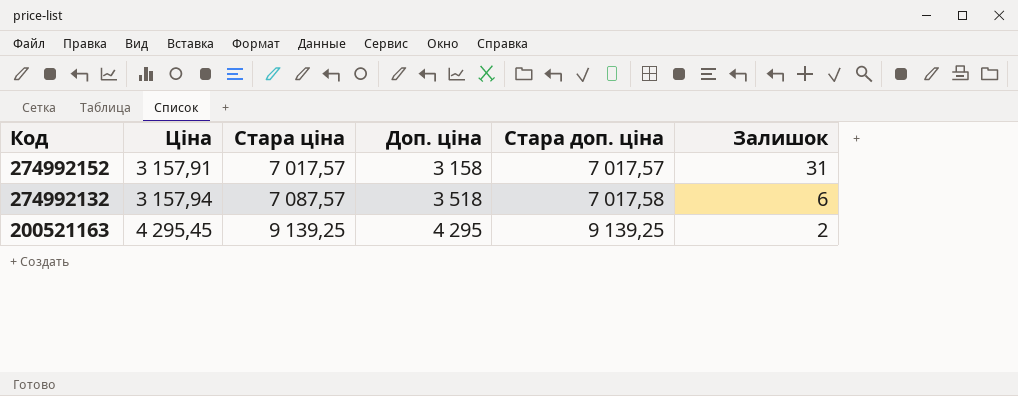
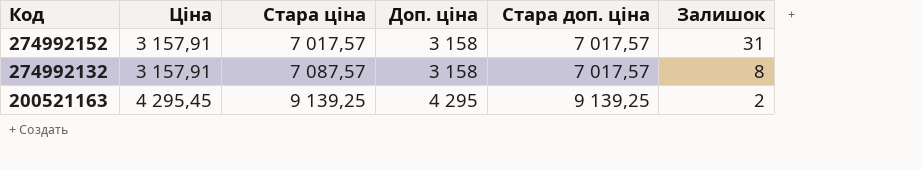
274992132 | Ціна: 3 157,94 -> 3 157,91
274992132 | Доп. ціна: 3 518 -> 3 158
274992132 | Стара доп. ціна: 7 017,58 -> 7 017,57
274992132 | Залишок: 6 -> 8

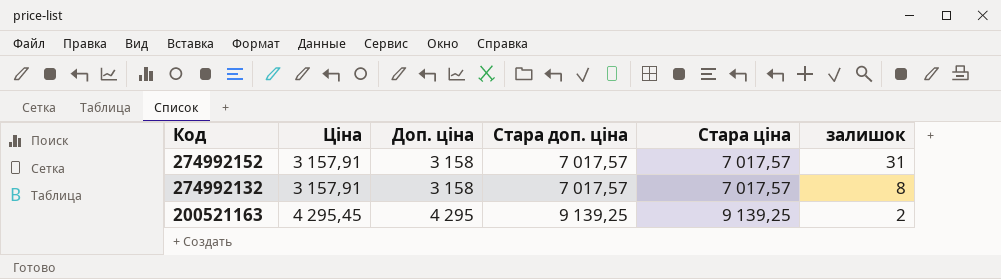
column Стара ціна | position: 3 -> 5
column name: Залишок -> залишок
274992132 | Стара ціна: 7 087,57 -> 7 017,57

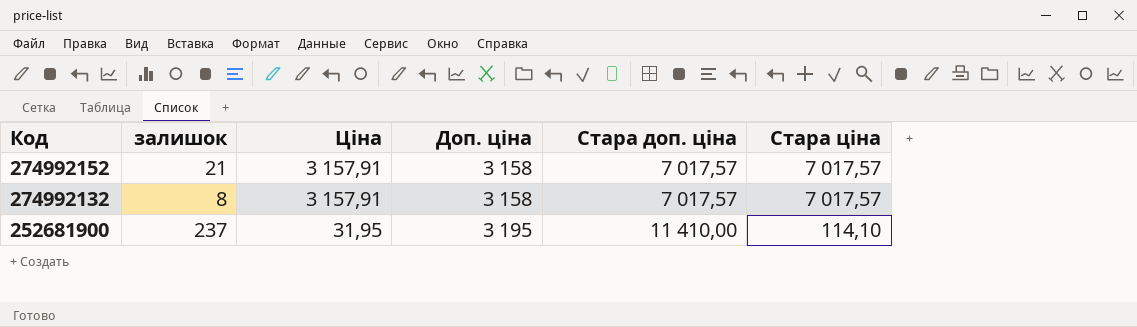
column залишок | position: 6 -> 2
row 200521163: 4 295,45 | 4 295 | 9 139,25 | 9 139,25 | 2 -> none
274992152 | залишок: 31 -> 21
row 252681900: none -> 237 | 31,95 | 3 195 | 11 410,00 | 114,10

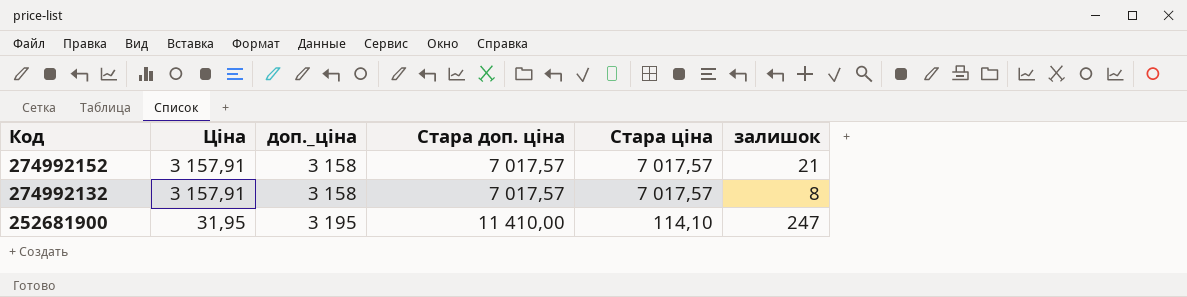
column name: Доп. ціна -> доп._ціна
column залишок | position: 2 -> 6
252681900 | залишок: 237 -> 247

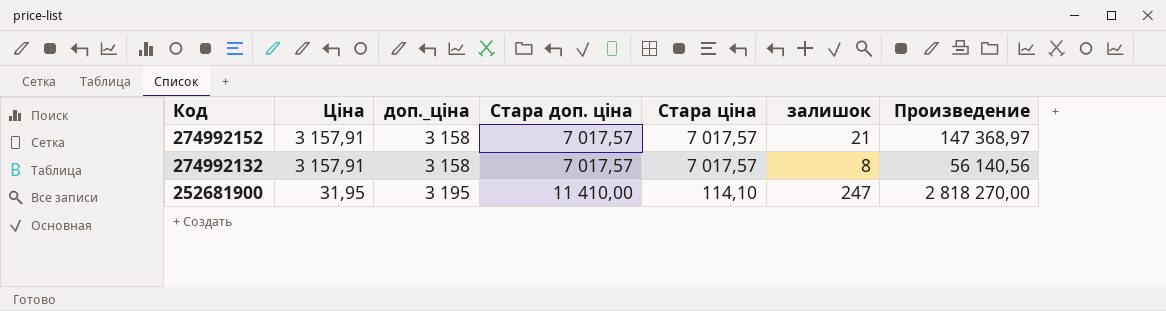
column Произведение | formula: none -> [Стара доп. ціна] * [залишок]

